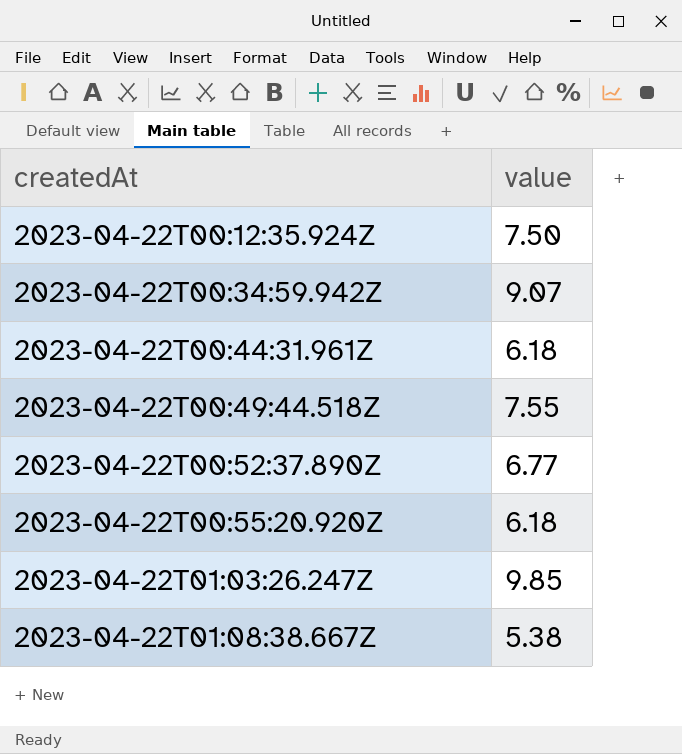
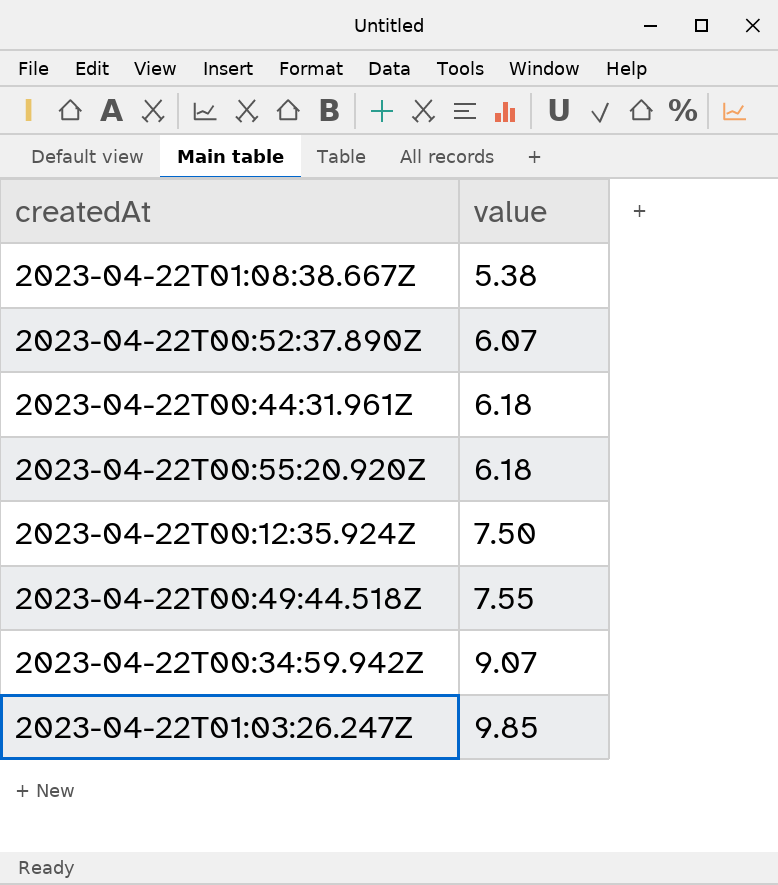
row order: createdAt ascending -> value ascending
2023-04-22T00:52:37.890Z | value: 6.77 -> 6.07

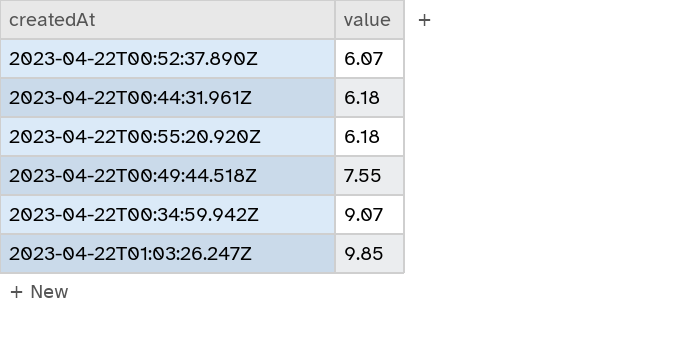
row 2023-04-22T01:08:38.667Z: 5.38 -> none
row 2023-04-22T00:12:35.924Z: 7.50 -> none

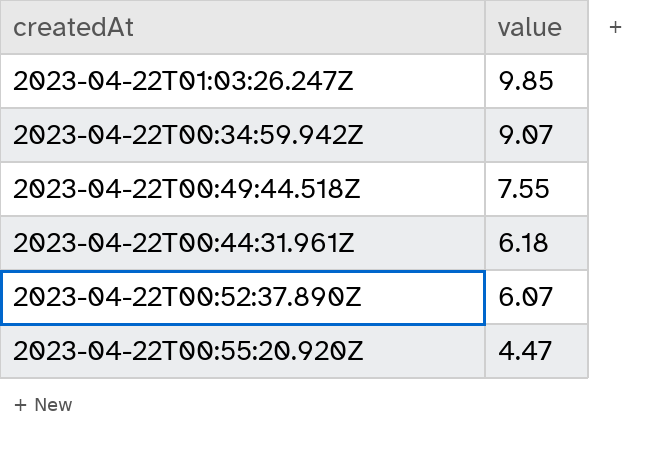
row order: value ascending -> value descending
2023-04-22T00:55:20.920Z | value: 6.18 -> 4.47

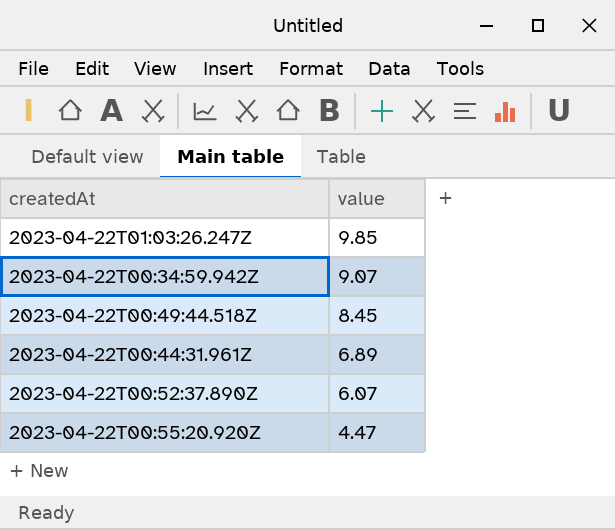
2023-04-22T00:49:44.518Z | value: 7.55 -> 8.45
2023-04-22T00:44:31.961Z | value: 6.18 -> 6.89

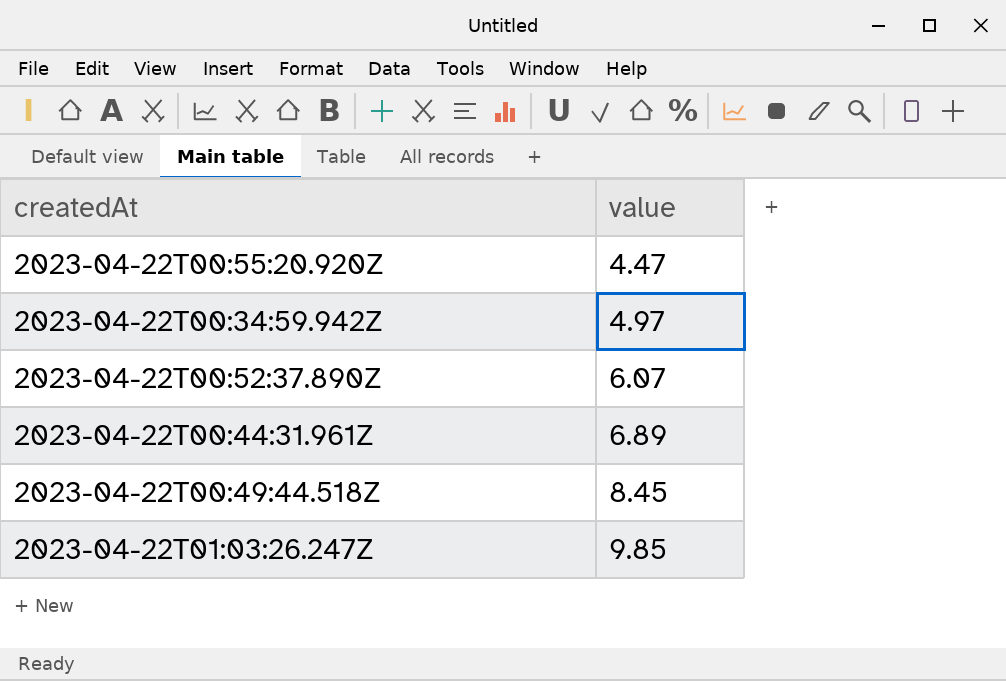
row order: value descending -> value ascending
2023-04-22T00:34:59.942Z | value: 9.07 -> 4.97

